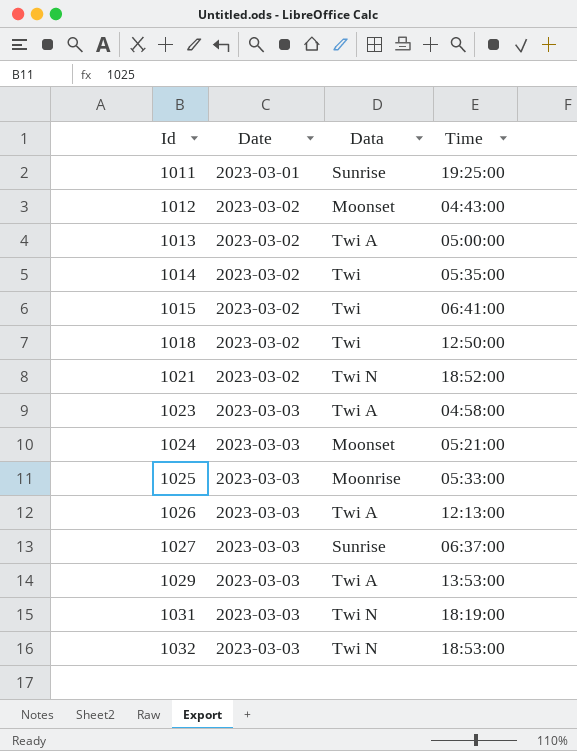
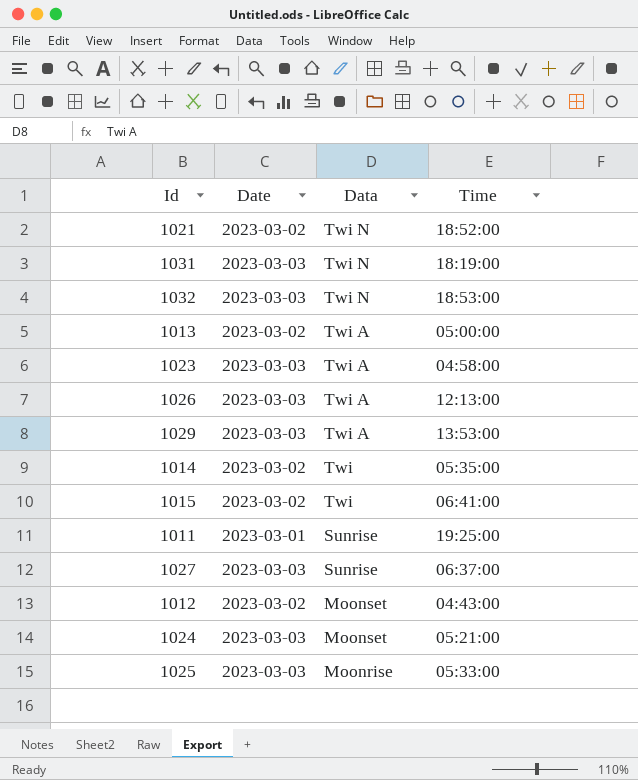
row order: Id ascending -> Data descending
row 1018: 2023-03-02 | Twi | 12:50:00 -> none

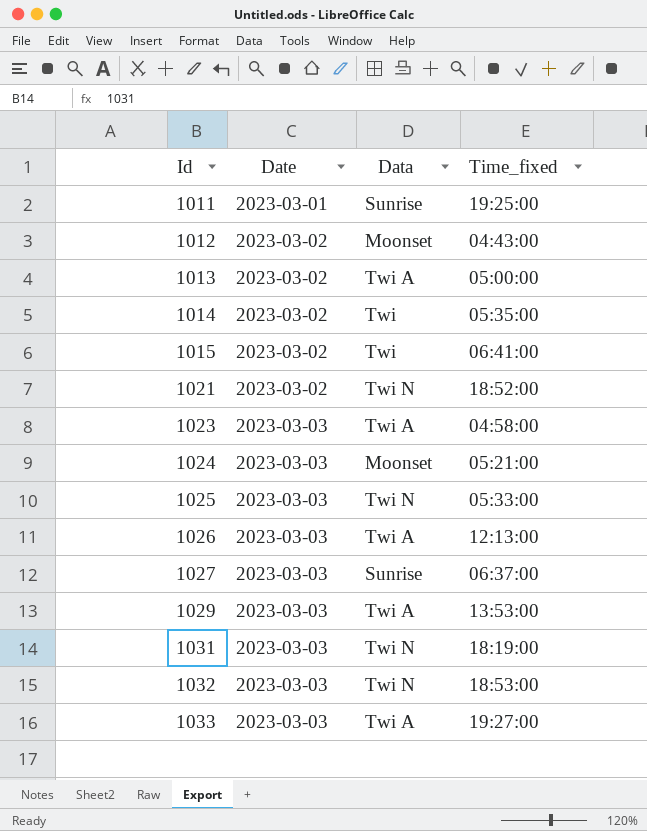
row order: Data descending -> Id ascending
column name: Time -> Time_fixed
1025 | Data: Moonrise -> Twi N
row 1033: none -> 2023-03-03 | Twi A | 19:27:00

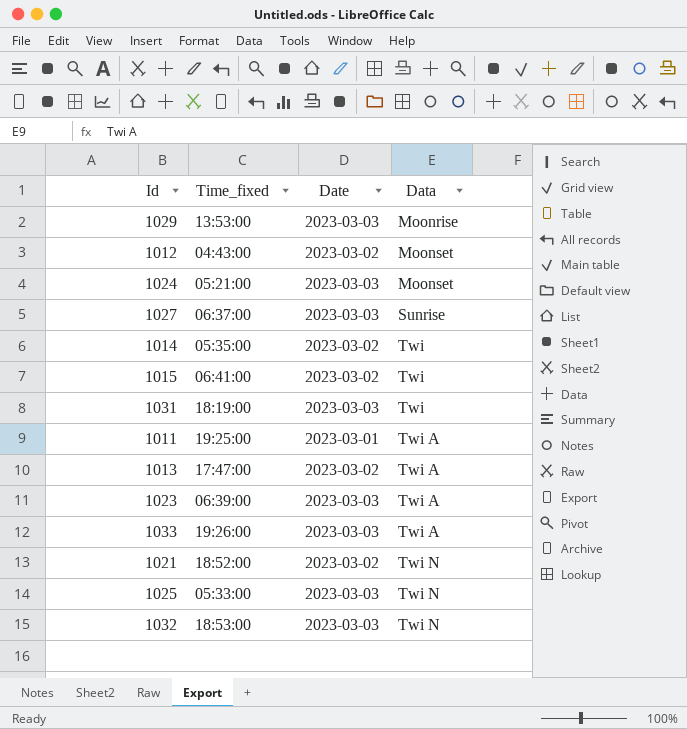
row order: Id ascending -> Data ascending
column Time_fixed | position: 4 -> 2
row 1026: 2023-03-03 | Twi A | 12:13:00 -> none
1029 | Data: Twi A -> Moonrise
1031 | Data: Twi N -> Twi
1011 | Data: Sunrise -> Twi A
1013 | Time_fixed: 05:00:00 -> 17:47:00
1023 | Time_fixed: 04:58:00 -> 06:39:00
1033 | Time_fixed: 19:27:00 -> 19:26:00

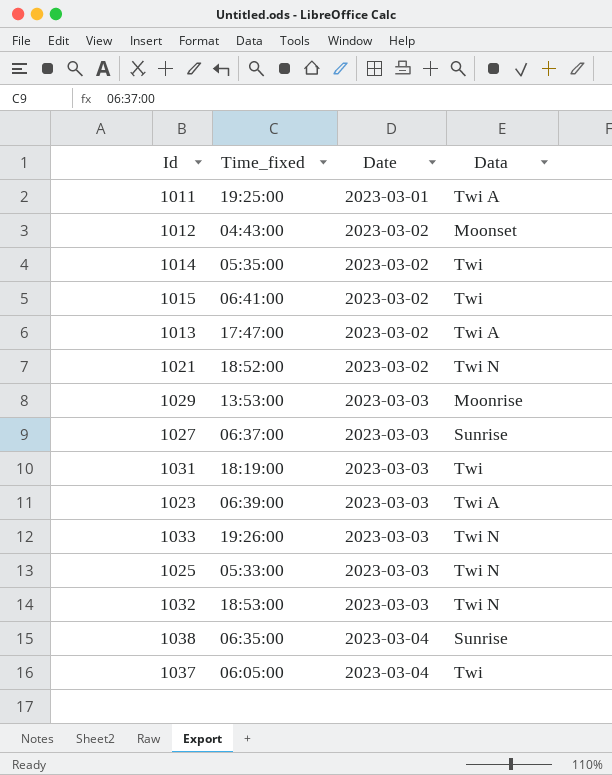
row order: Data ascending -> Date ascending
row 1024: 05:21:00 | 2023-03-03 | Moonset -> none
1033 | Data: Twi A -> Twi N
row 1038: none -> 06:35:00 | 2023-03-04 | Sunrise
row 1037: none -> 06:05:00 | 2023-03-04 | Twi

